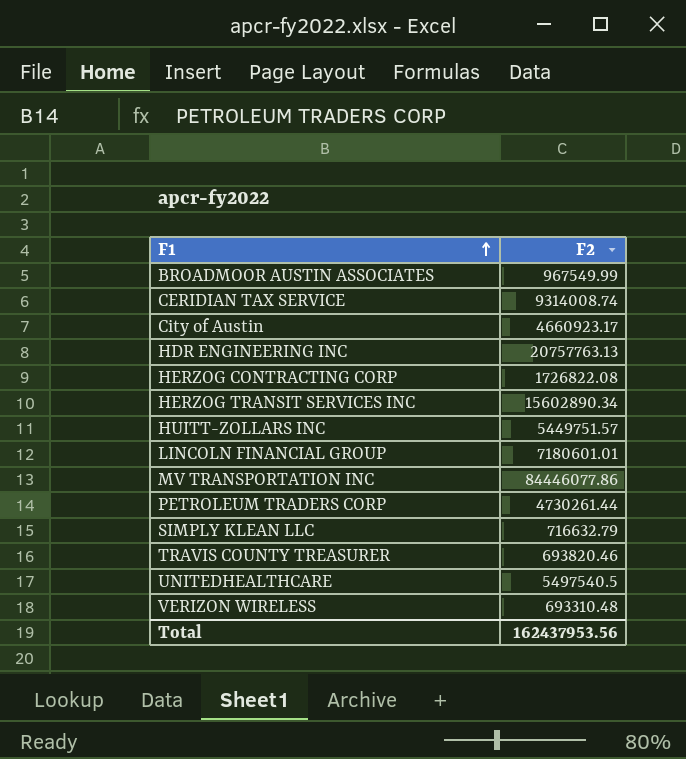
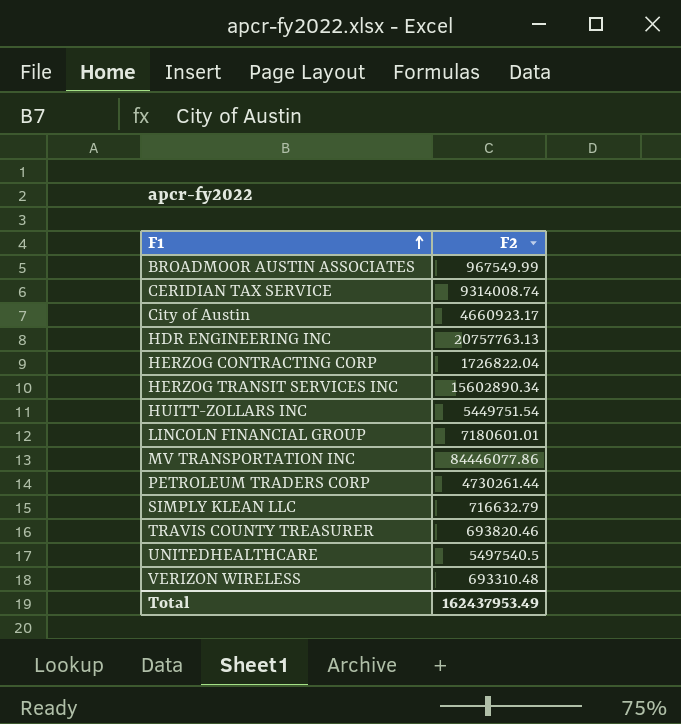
HERZOG CONTRACTING CORP | F2: 1726822.08 -> 1726822.04
HUITT-ZOLLARS INC | F2: 5449751.57 -> 5449751.54
Total | F2: 162437953.56 -> 162437953.49

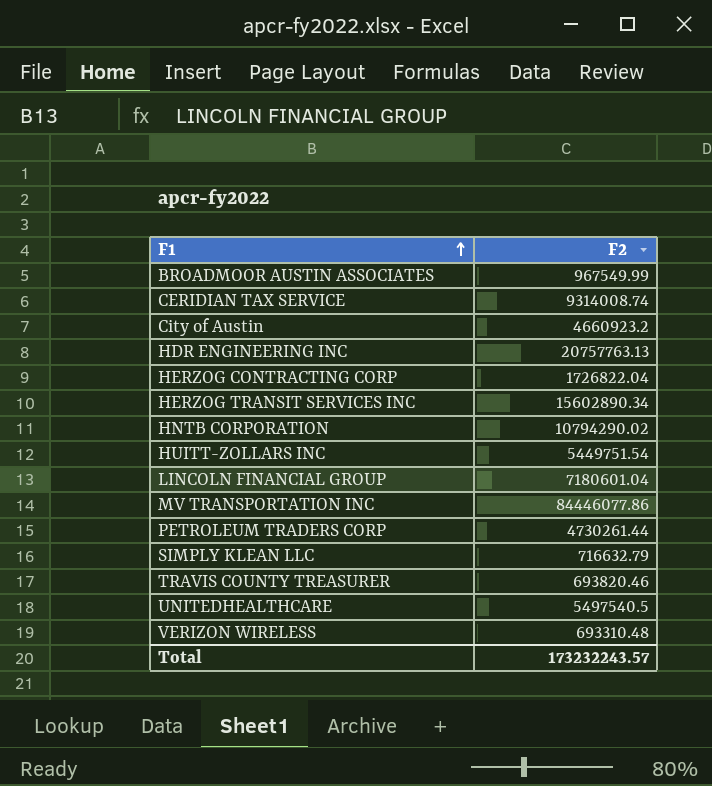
City of Austin | F2: 4660923.17 -> 4660923.2
row HNTB CORPORATION: none -> 10794290.02
LINCOLN FINANCIAL GROUP | F2: 7180601.01 -> 7180601.04
Total | F2: 162437953.49 -> 173232243.57

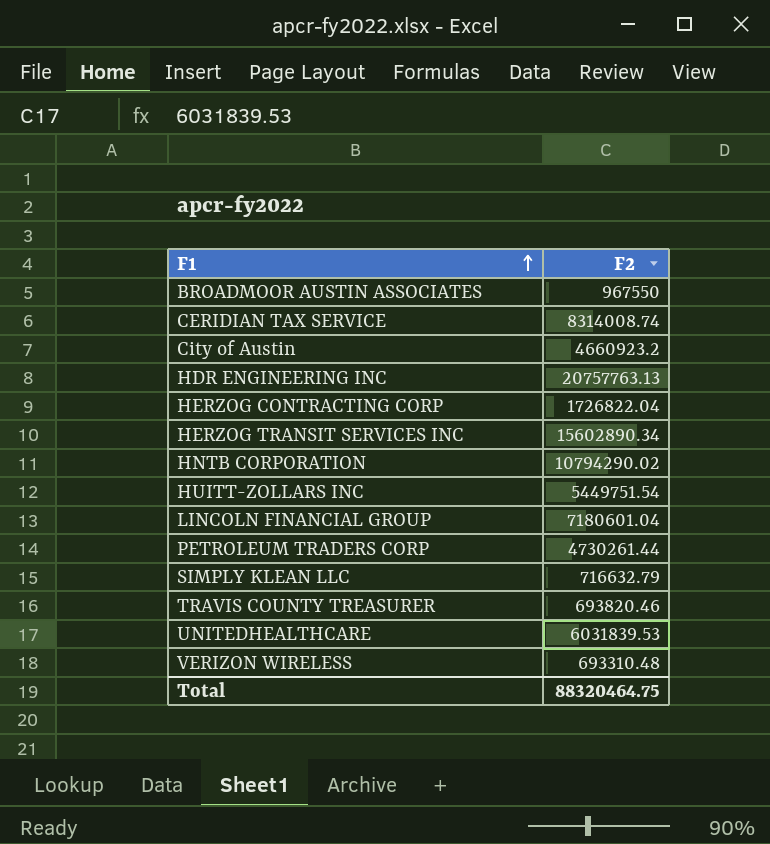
row MV TRANSPORTATION INC: 84446077.86 -> none
BROADMOOR AUSTIN ASSOCIATES | F2: 967549.99 -> 967550
CERIDIAN TAX SERVICE | F2: 9314008.74 -> 8314008.74
UNITEDHEALTHCARE | F2: 5497540.5 -> 6031839.53
Total | F2: 173232243.57 -> 88320464.75

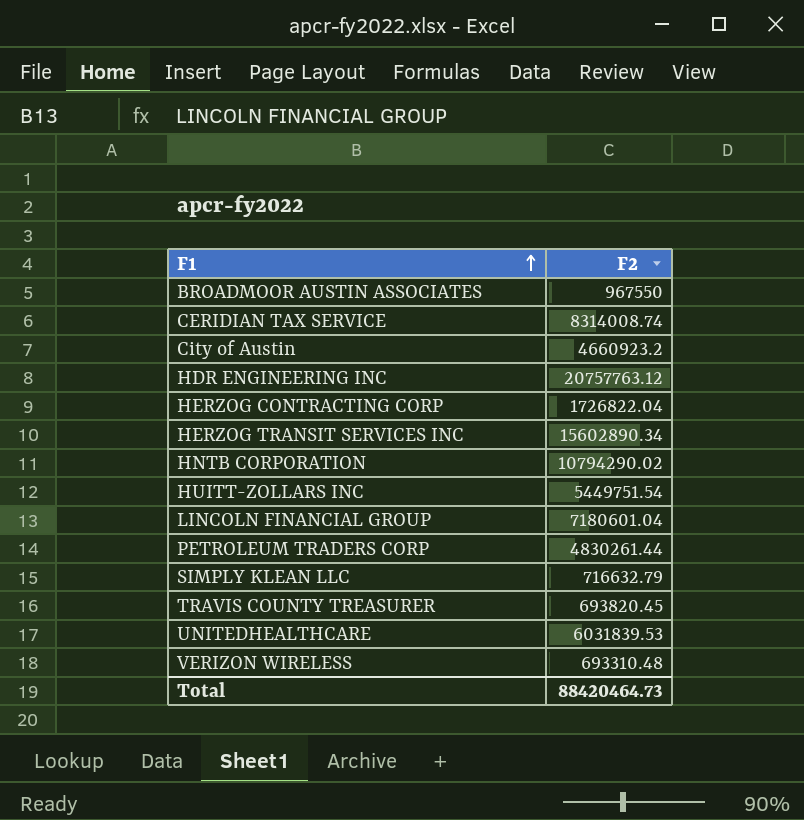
HDR ENGINEERING INC | F2: 20757763.13 -> 20757763.12
PETROLEUM TRADERS CORP | F2: 4730261.44 -> 4830261.44
TRAVIS COUNTY TREASURER | F2: 693820.46 -> 693820.45
Total | F2: 88320464.75 -> 88420464.73

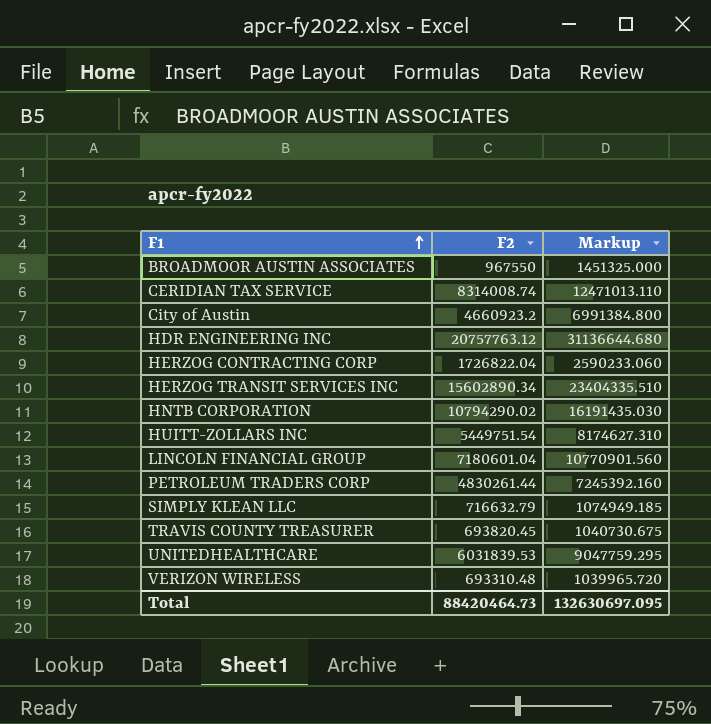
column Markup | formula: none -> [F2] * 1.5

